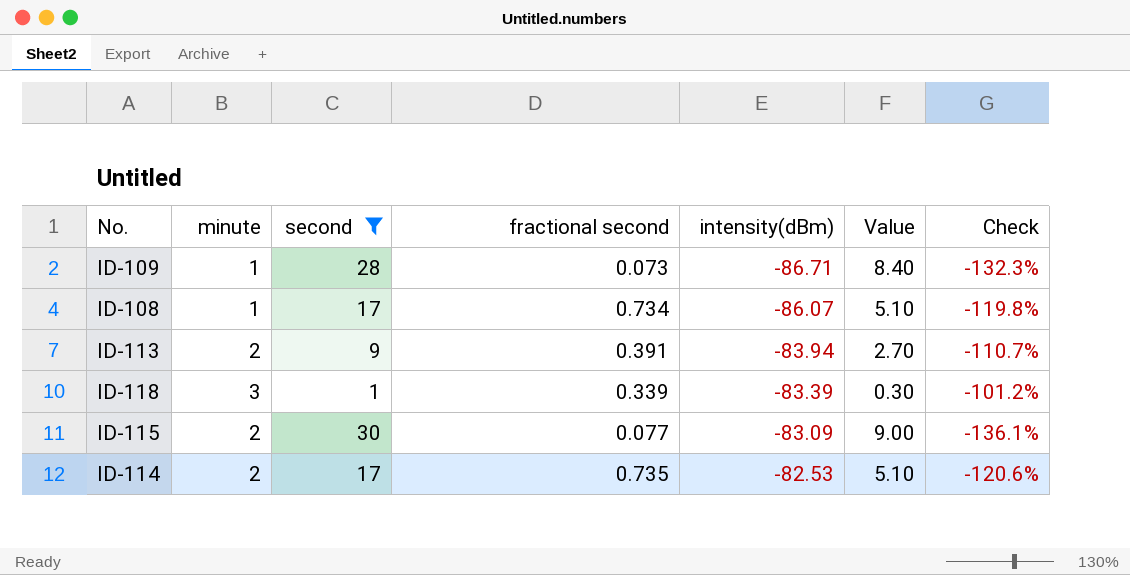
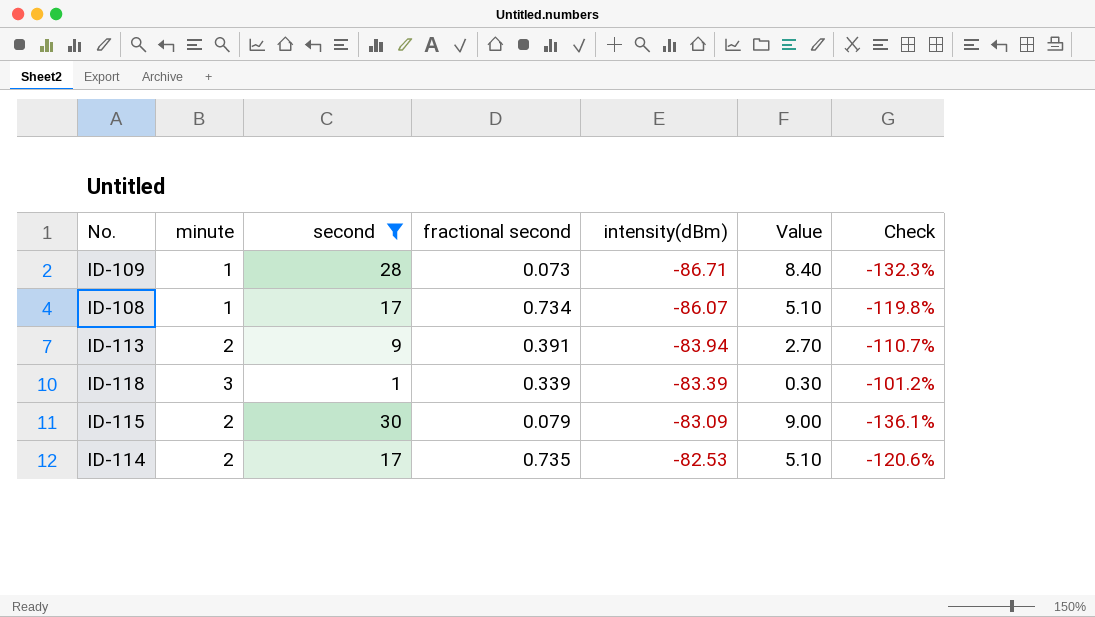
ID-115 | fractional second: 0.077 -> 0.079

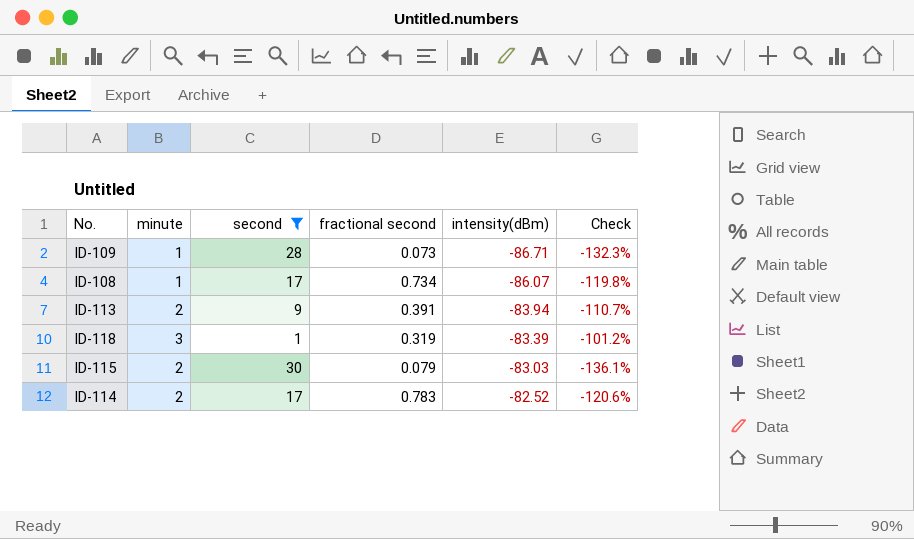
column Value | formula: [second] * 0.3 -> none
ID-118 | fractional second: 0.339 -> 0.319
ID-115 | intensity(dBm): -83.09 -> -83.03
ID-114 | fractional second: 0.735 -> 0.783
ID-114 | intensity(dBm): -82.53 -> -82.52

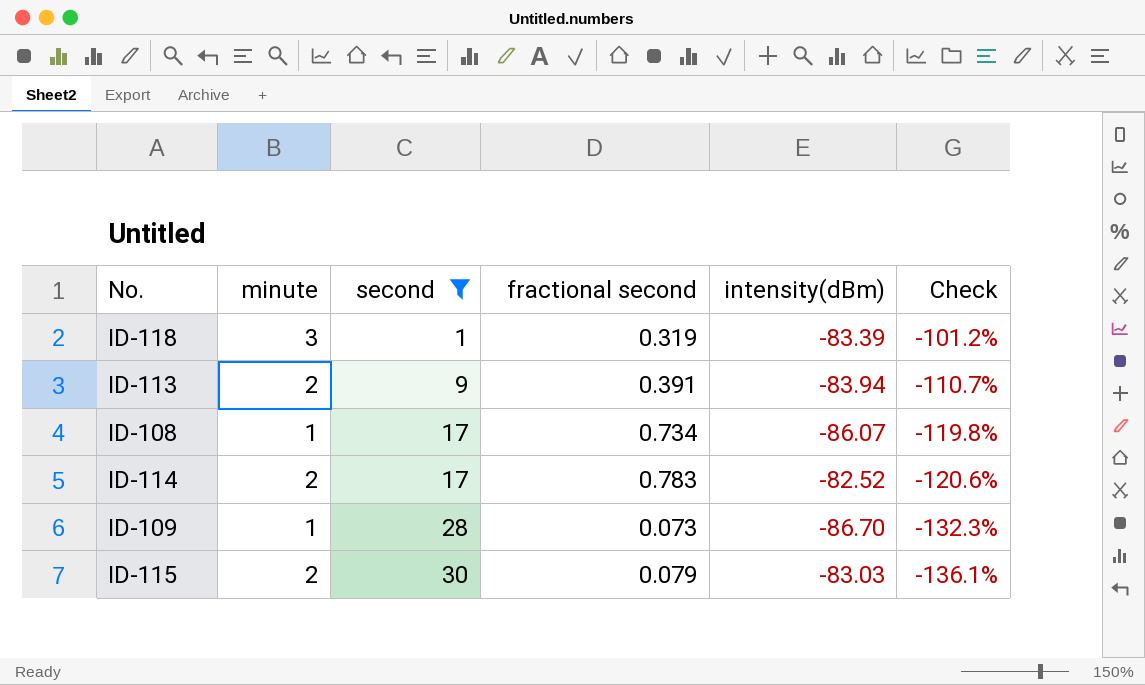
row order: intensity(dBm) ascending -> second ascending
ID-109 | intensity(dBm): -86.71 -> -86.70

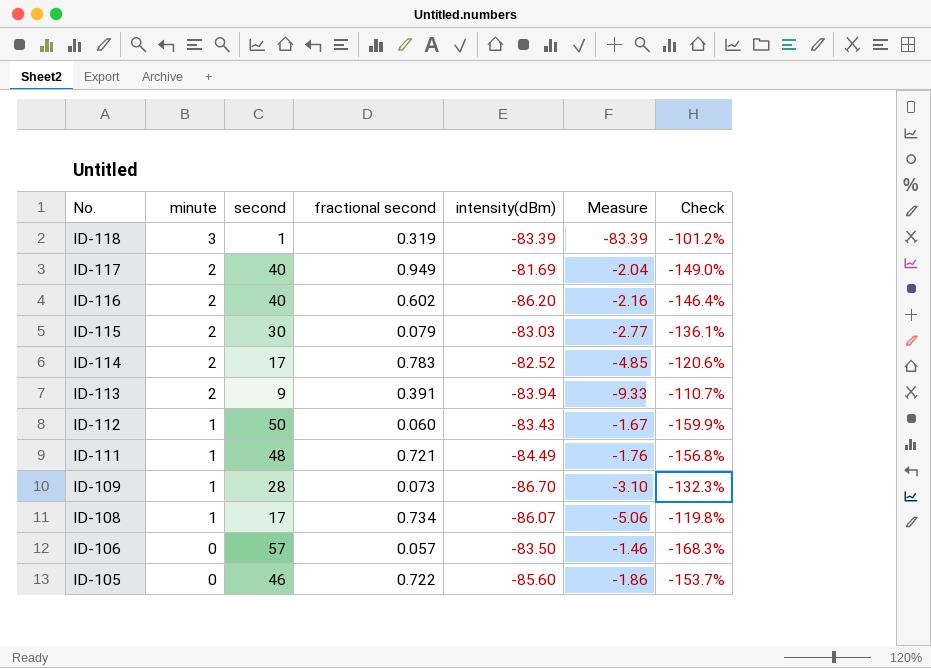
filter: second <= 30 -> none
row order: second ascending -> No. descending
column Measure | formula: none -> [intensity(dBm)] / [second]

